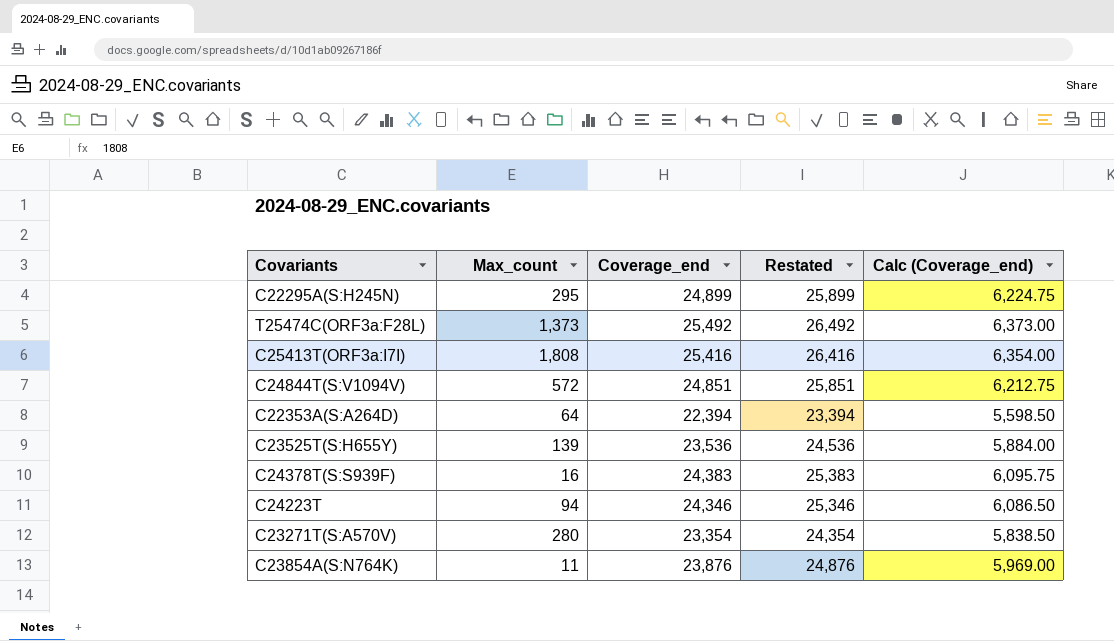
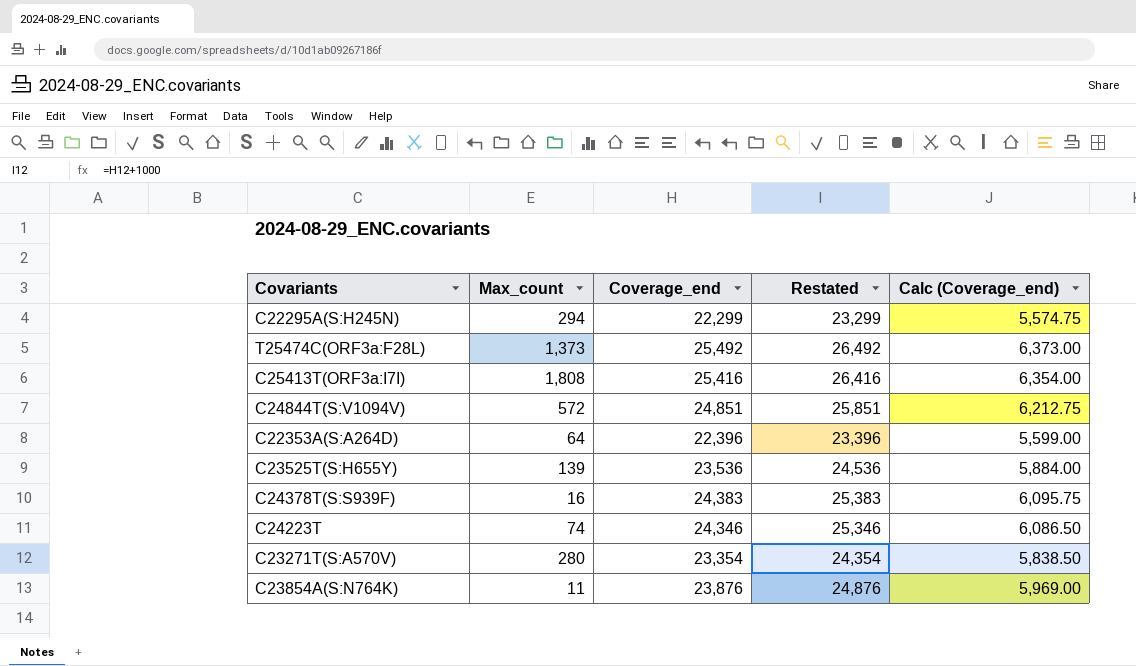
C22295A(S:H245N) | Max_count: 295 -> 294
C22295A(S:H245N) | Coverage_end: 24,899 -> 22,299
C22295A(S:H245N) | Restated: 25,899 -> 23,299
C22295A(S:H245N) | Calc (Coverage_end): 6,224.75 -> 5,574.75
C22353A(S:A264D) | Coverage_end: 22,394 -> 22,396
C22353A(S:A264D) | Restated: 23,394 -> 23,396
C22353A(S:A264D) | Calc (Coverage_end): 5,598.50 -> 5,599.00
C24223T | Max_count: 94 -> 74

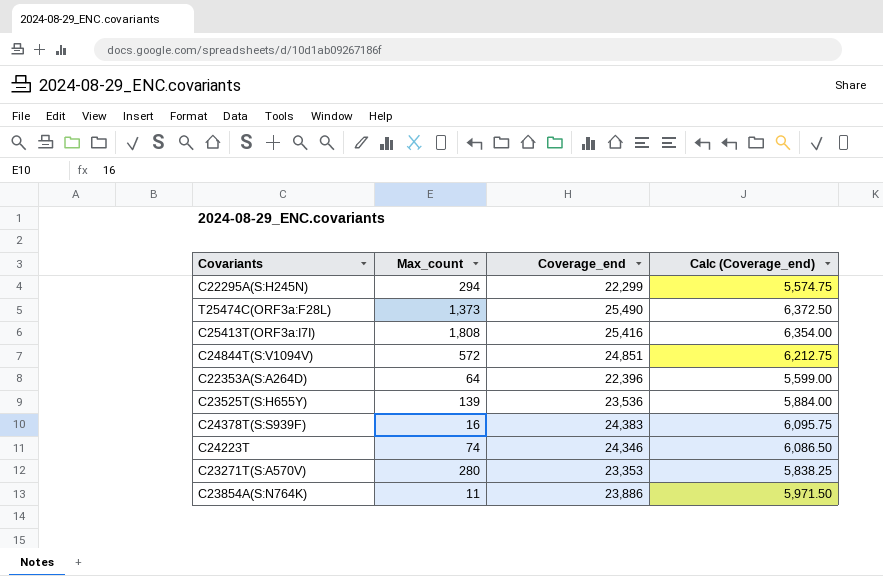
column Restated | formula: [Coverage_end] + 1000 -> none
T25474C(ORF3a:F28L) | Coverage_end: 25,492 -> 25,490
T25474C(ORF3a:F28L) | Calc (Coverage_end): 6,373.00 -> 6,372.50
C23271T(S:A570V) | Coverage_end: 23,354 -> 23,353
C23271T(S:A570V) | Calc (Coverage_end): 5,838.50 -> 5,838.25
C23854A(S:N764K) | Coverage_end: 23,876 -> 23,886
C23854A(S:N764K) | Calc (Coverage_end): 5,969.00 -> 5,971.50

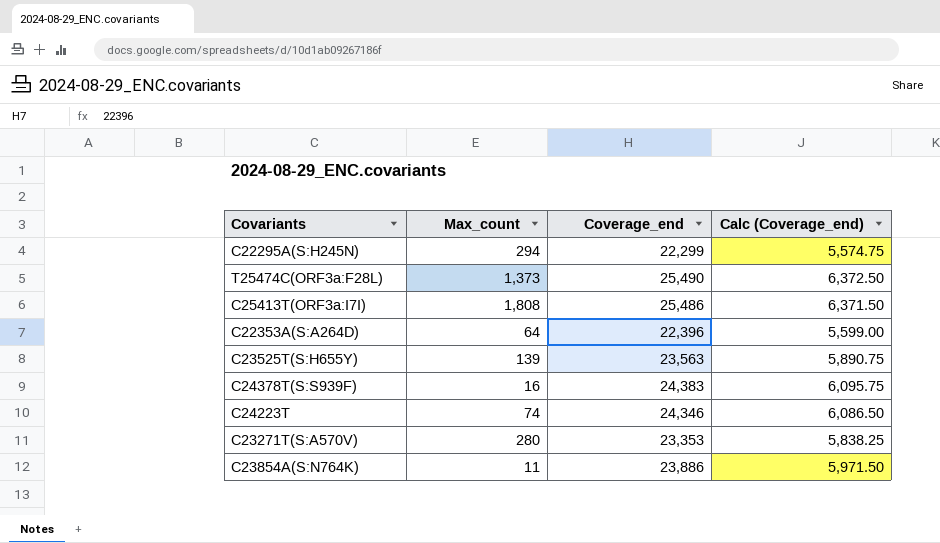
row C24844T(S:V1094V): 572 | 24,851 | 6,212.75 -> none
C25413T(ORF3a:I7I) | Coverage_end: 25,416 -> 25,486
C25413T(ORF3a:I7I) | Calc (Coverage_end): 6,354.00 -> 6,371.50
C23525T(S:H655Y) | Coverage_end: 23,536 -> 23,563
C23525T(S:H655Y) | Calc (Coverage_end): 5,884.00 -> 5,890.75

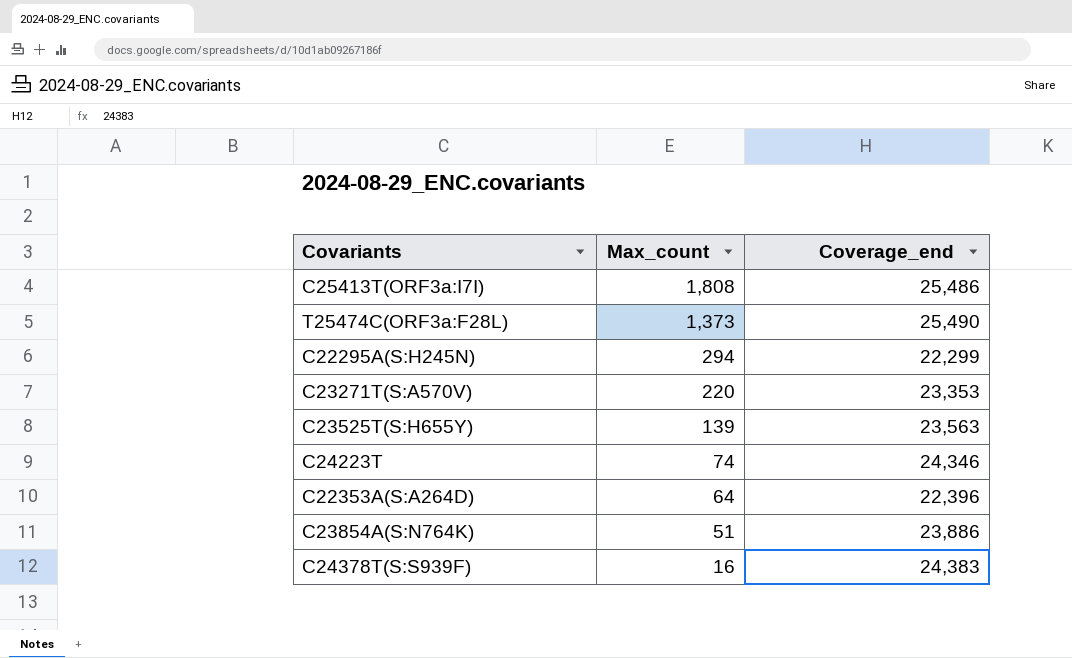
row order: none -> Max_count descending
column Calc (Coverage_end) | formula: [Coverage_end] * 0.25 -> none
C23271T(S:A570V) | Max_count: 280 -> 220
C23854A(S:N764K) | Max_count: 11 -> 51

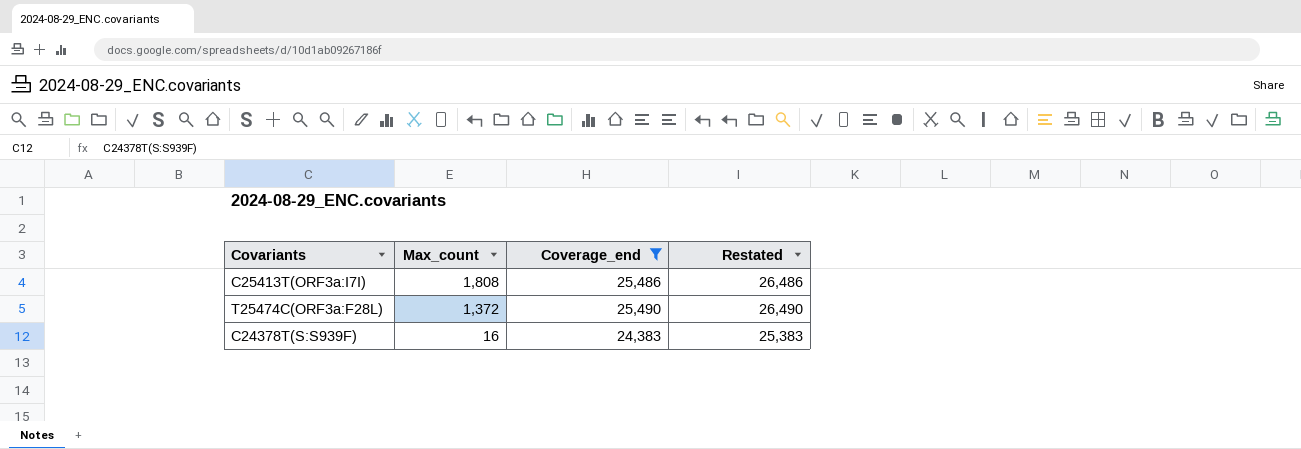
filter: none -> Coverage_end >= 24,383
column Restated | formula: none -> [Coverage_end] + 1000
T25474C(ORF3a:F28L) | Max_count: 1,373 -> 1,372

